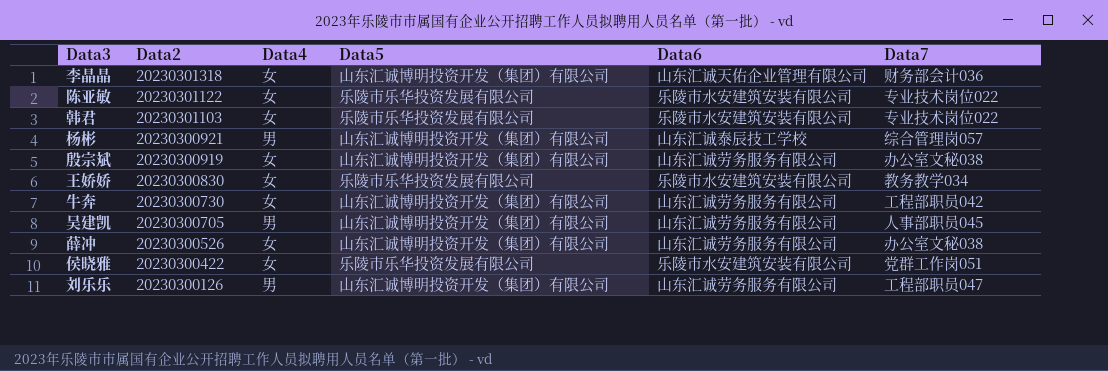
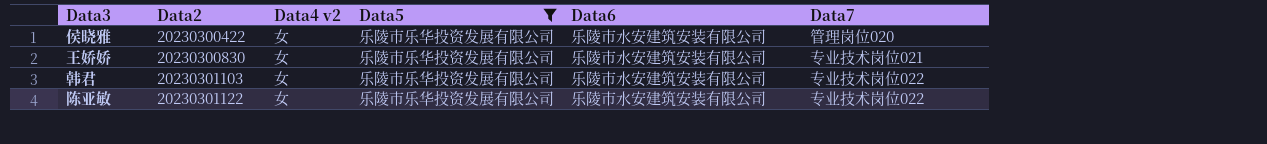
filter: none -> Data5 = 乐陵市乐华投资发展有限公司
row order: Data2 descending -> Data2 ascending
column name: Data4 -> Data4 v2
侯晓雅 | Data7: 党群工作岗051 -> 管理岗位020
王娇娇 | Data7: 教务教学034 -> 专业技术岗位021

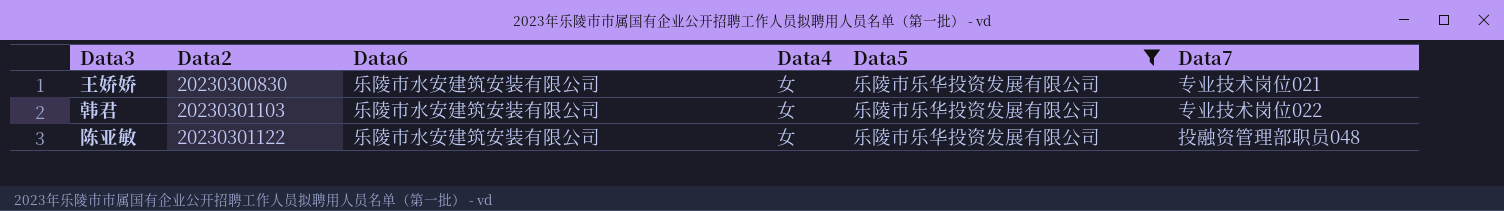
column Data6 | position: 5 -> 3
column name: Data4 v2 -> Data4
row 侯晓雅: 20230300422 | 女 | 乐陵市乐华投资发展有限公司 | 乐陵市水安建筑安装有限公司 | 管理岗位020 -> none
陈亚敏 | Data7: 专业技术岗位022 -> 投融资管理部职员048

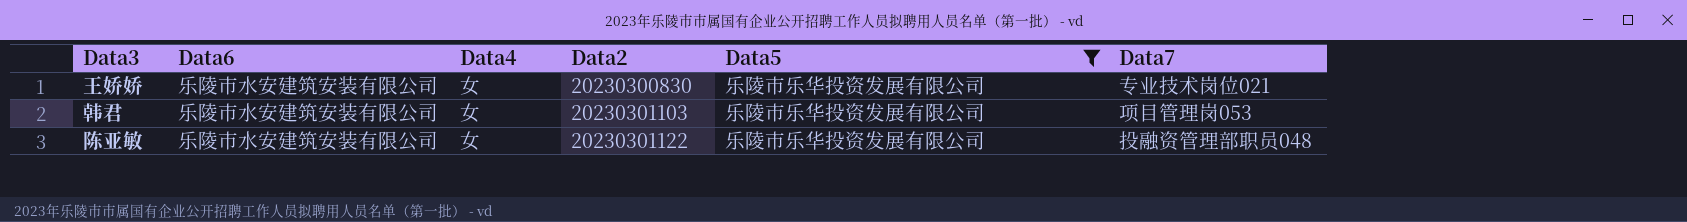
column Data2 | position: 2 -> 4
韩君 | Data7: 专业技术岗位022 -> 项目管理岗053

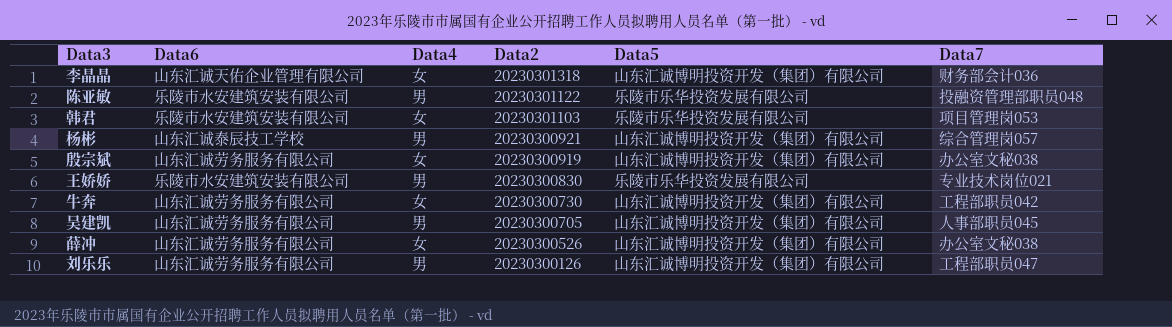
filter: Data5 = 乐陵市乐华投资发展有限公司 -> none
row order: Data2 ascending -> Data2 descending
陈亚敏 | Data4: 女 -> 男
王娇娇 | Data4: 女 -> 男

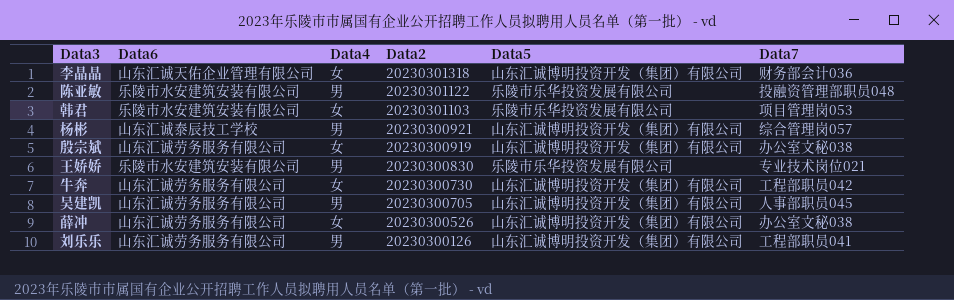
刘乐乐 | Data7: 工程部职员047 -> 工程部职员041

